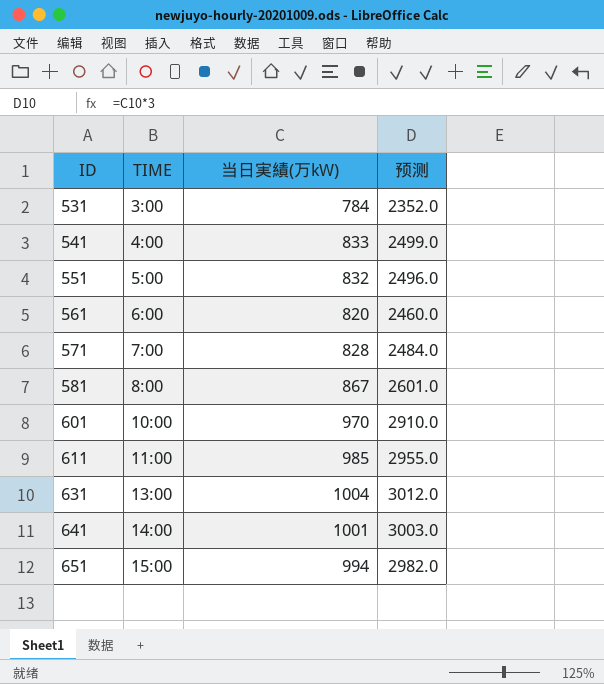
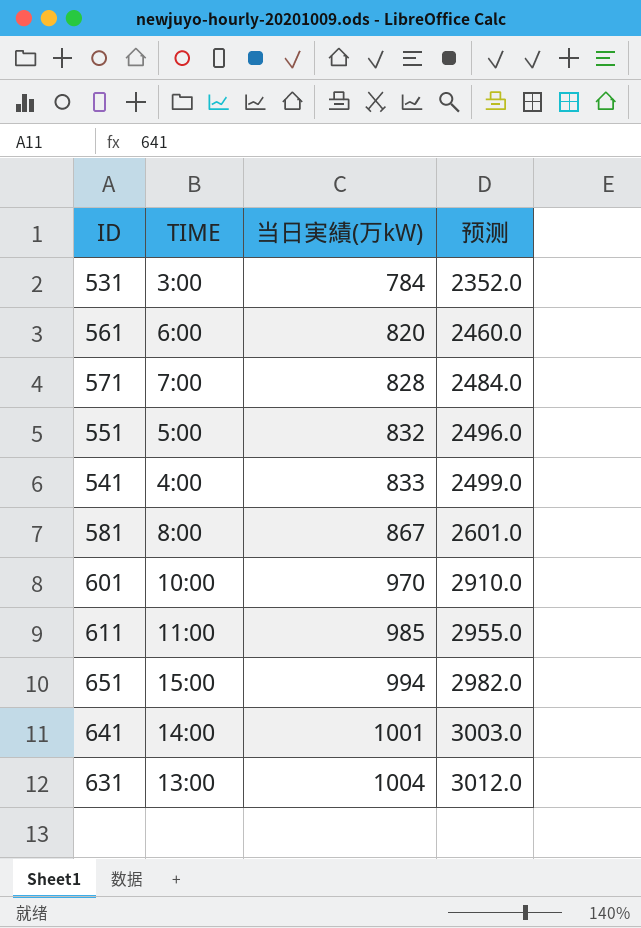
row order: ID ascending -> 当日実績(万kW) ascending

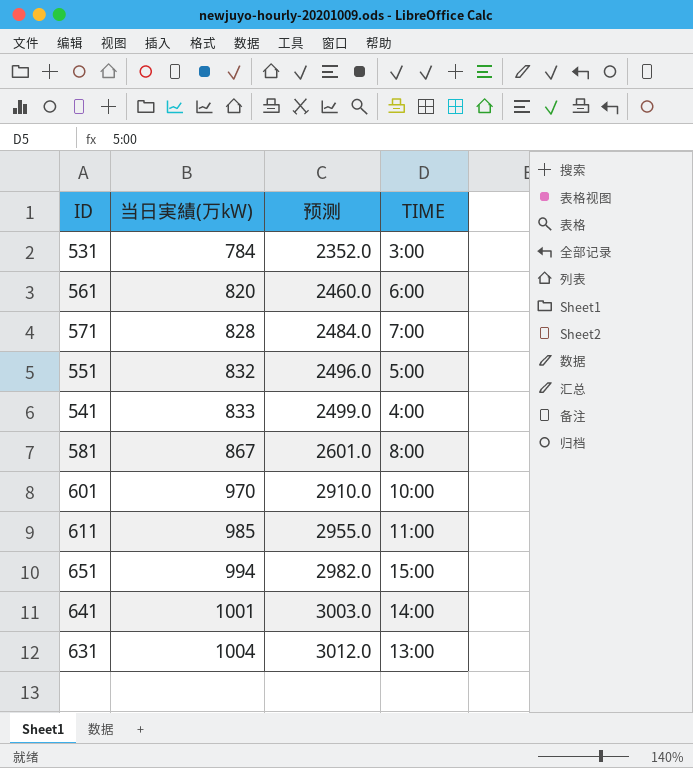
column TIME | position: 2 -> 4

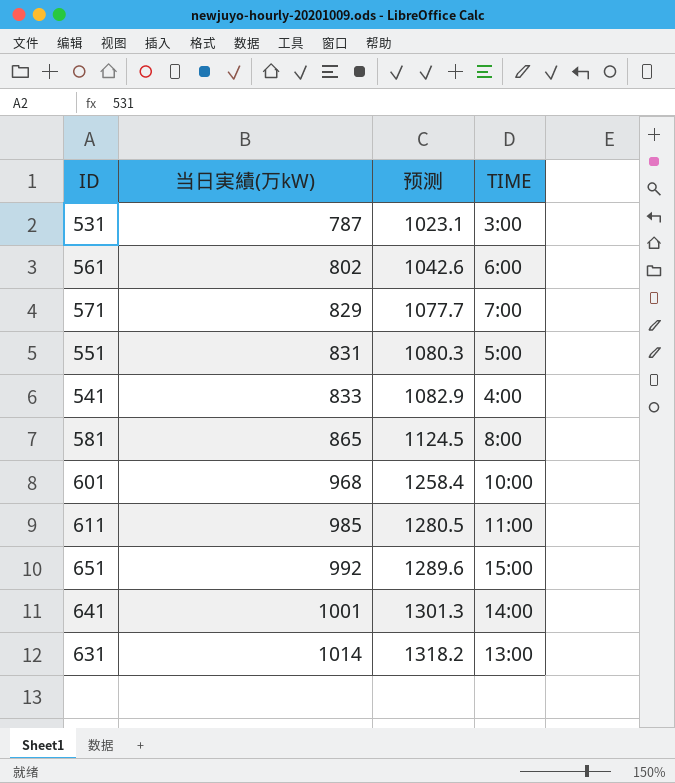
column 预测 | formula: [当日実績(万kW)] * 3 -> [当日実績(万kW)] * 1.3
531 | 当日実績(万kW): 784 -> 787
561 | 当日実績(万kW): 820 -> 802
571 | 当日実績(万kW): 828 -> 829
551 | 当日実績(万kW): 832 -> 831
581 | 当日実績(万kW): 867 -> 865
601 | 当日実績(万kW): 970 -> 968
651 | 当日実績(万kW): 994 -> 992
631 | 当日実績(万kW): 1004 -> 1014

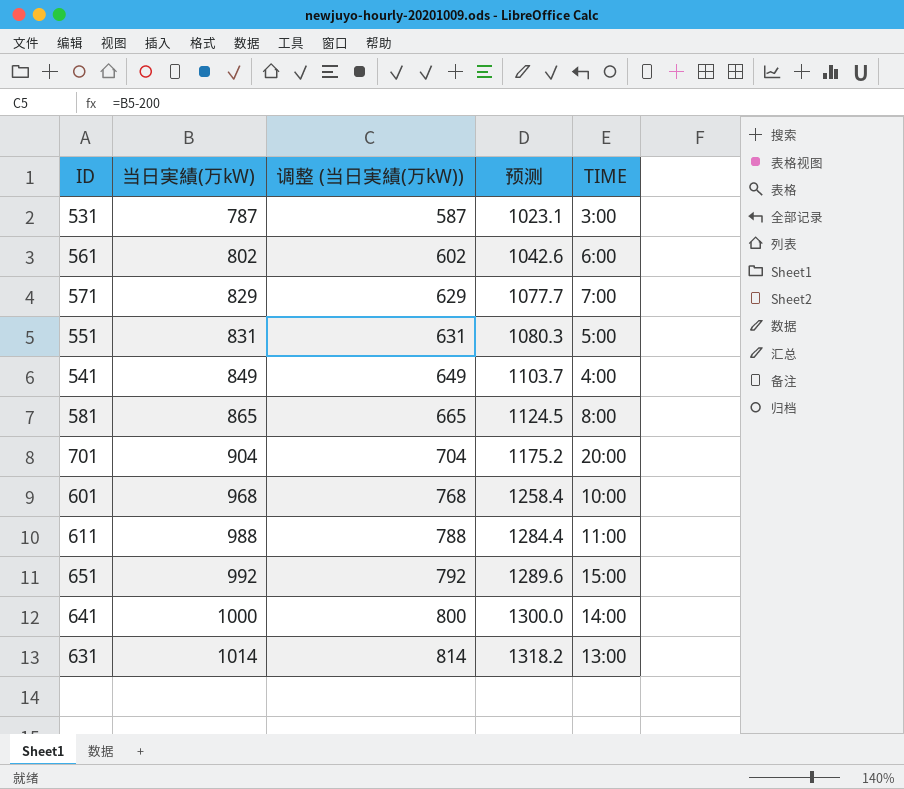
column 调整 (当日実績(万kW)) | formula: none -> [当日実績(万kW)] - 200
541 | 当日実績(万kW): 833 -> 849
541 | 预测: 1082.9 -> 1103.7
row 701: none -> 904 | 704 | 1175.2 | 20:00
611 | 当日実績(万kW): 985 -> 988
611 | 预测: 1280.5 -> 1284.4
641 | 当日実績(万kW): 1001 -> 1000
641 | 预测: 1301.3 -> 1300.0

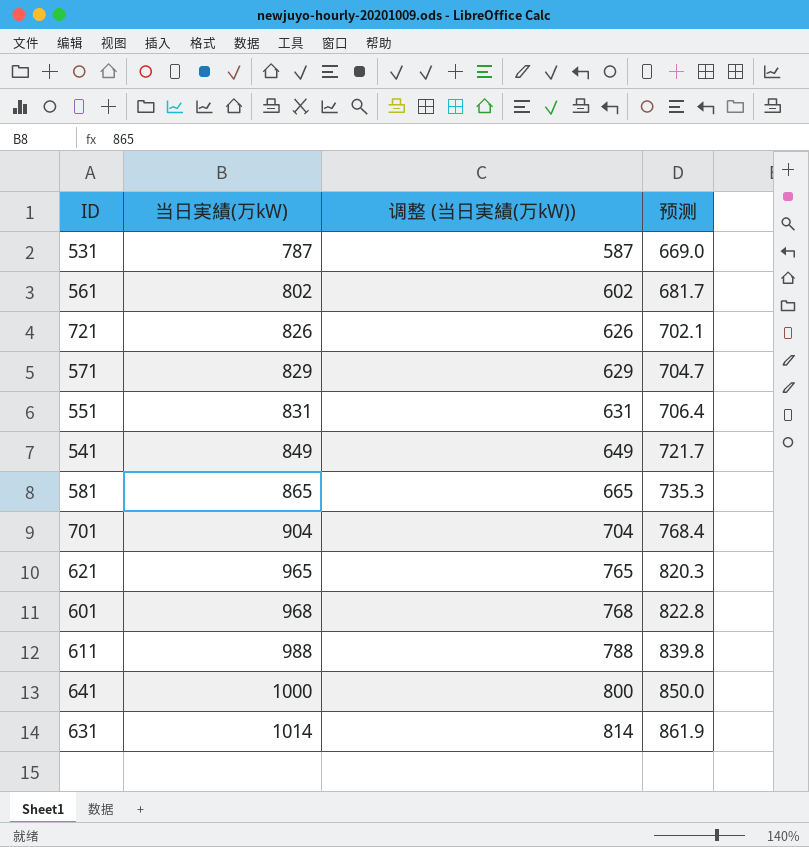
column TIME | position: 5 -> none
column 预测 | formula: [当日実績(万kW)] * 1.3 -> [当日実績(万kW)] * 0.85
row 651: 992 | 792 | 1289.6 | 15:00 -> none
row 721: none -> 826 | 626 | 702.1
row 621: none -> 965 | 765 | 820.3

